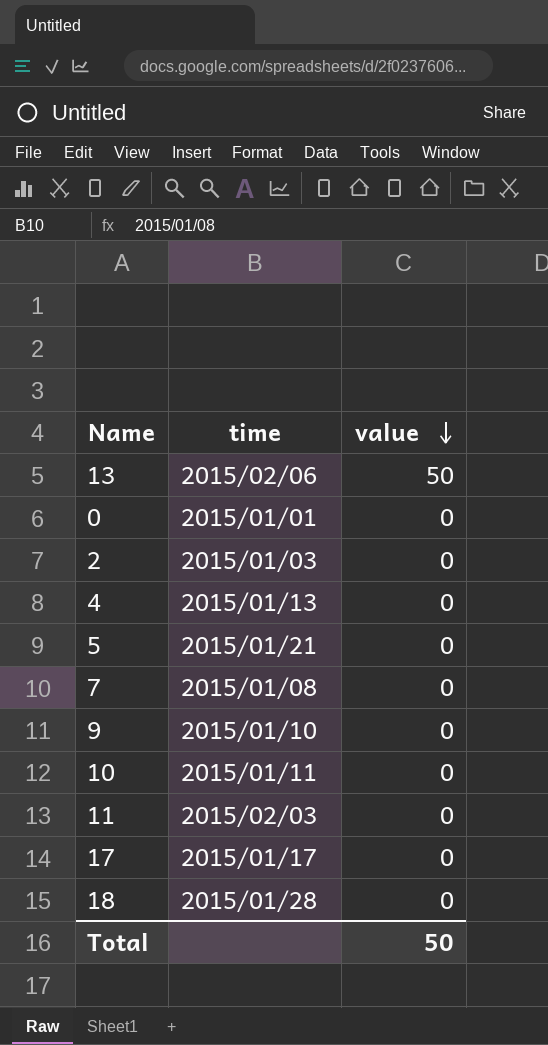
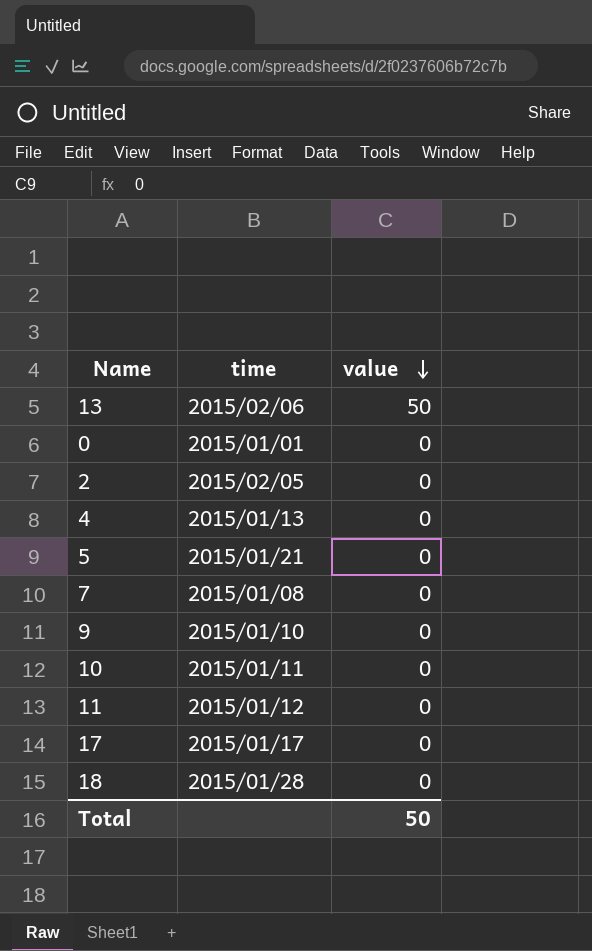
2 | time: 2015/01/03 -> 2015/02/05
11 | time: 2015/02/03 -> 2015/01/12

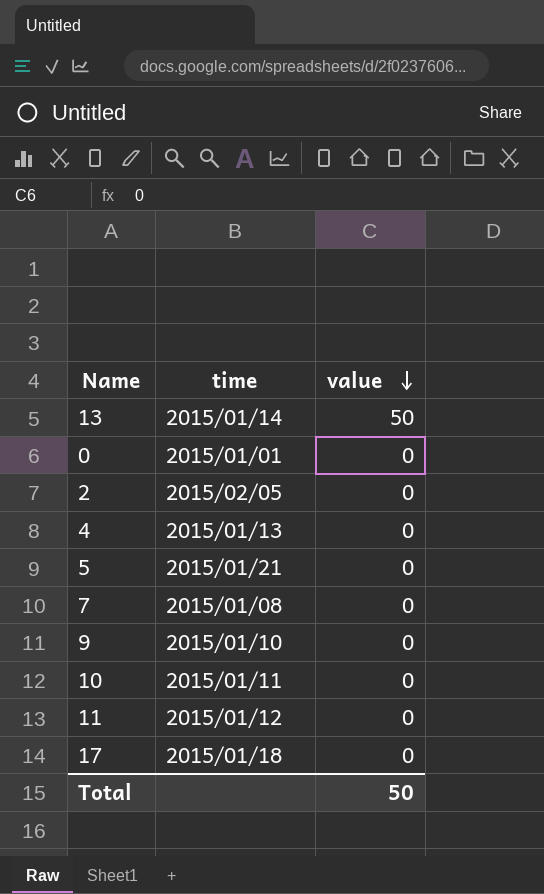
row 18: 2015/01/28 | 0 -> none
13 | time: 2015/02/06 -> 2015/01/14
17 | time: 2015/01/17 -> 2015/01/18

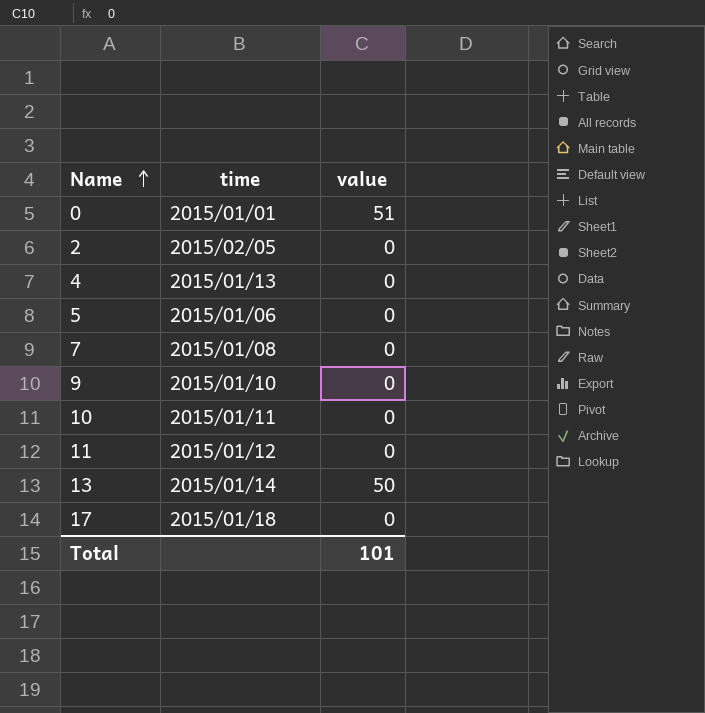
row order: value descending -> Name ascending
0 | value: 0 -> 51
5 | time: 2015/01/21 -> 2015/01/06
Total | value: 50 -> 101

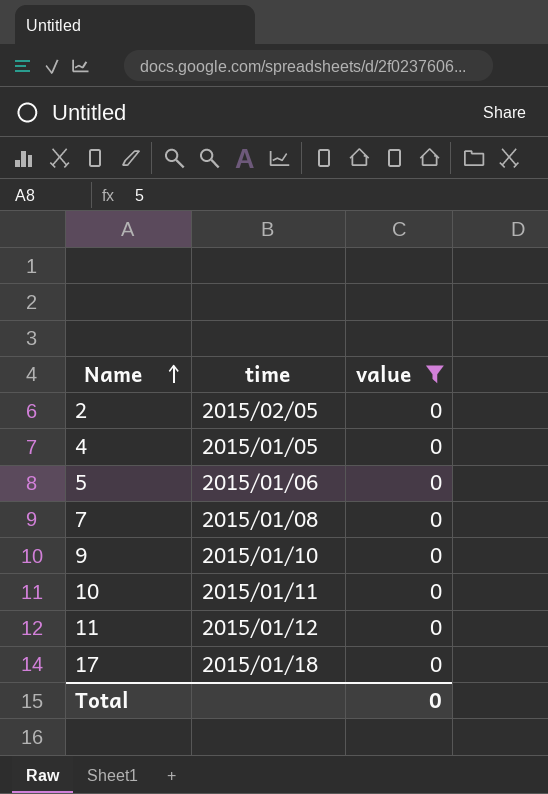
filter: none -> value = 0
4 | time: 2015/01/13 -> 2015/01/05
Total | value: 101 -> 0

